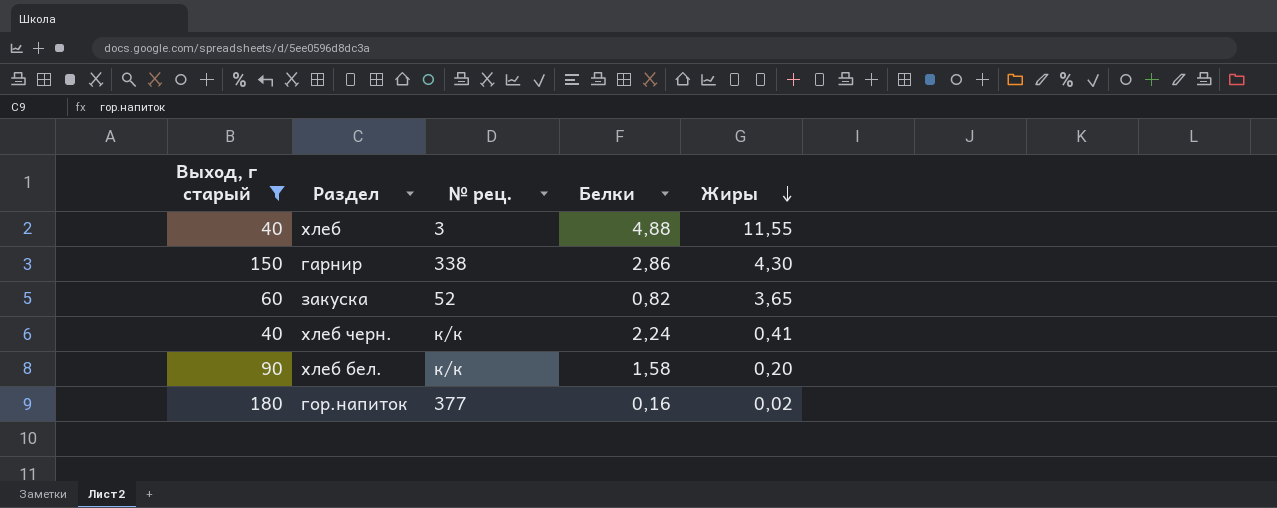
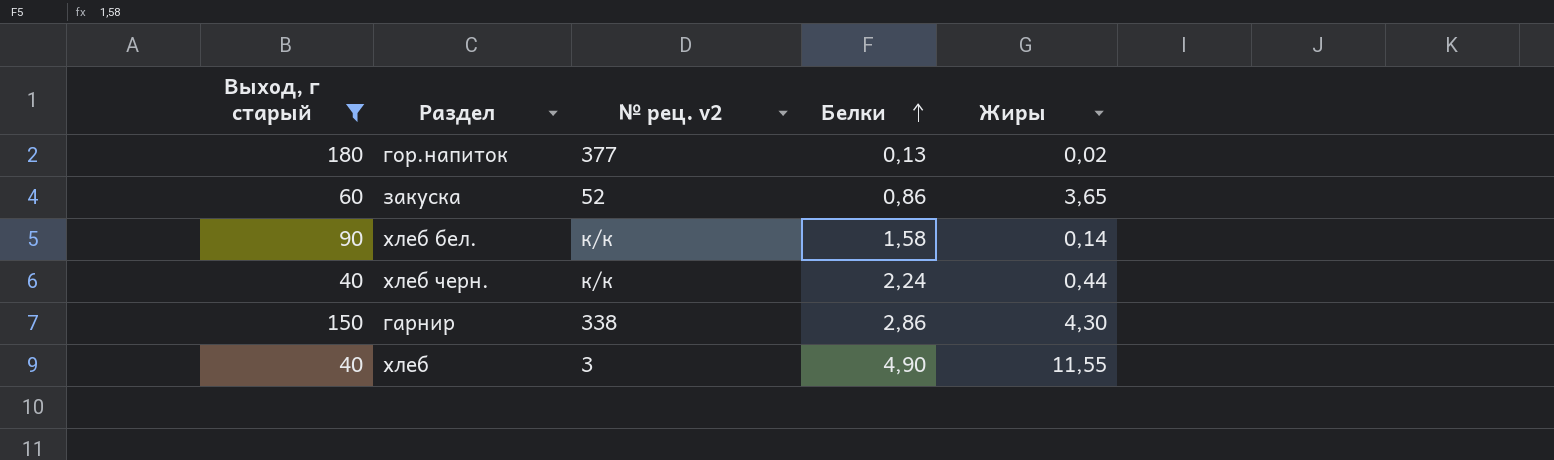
row order: Жиры descending -> Белки ascending
column name: № рец. -> № рец. v2
гор.напиток | Белки: 0,16 -> 0,13
закуска | Белки: 0,82 -> 0,86
хлеб бел. | Жиры: 0,20 -> 0,14
хлеб черн. | Жиры: 0,41 -> 0,44
хлеб | Белки: 4,88 -> 4,90

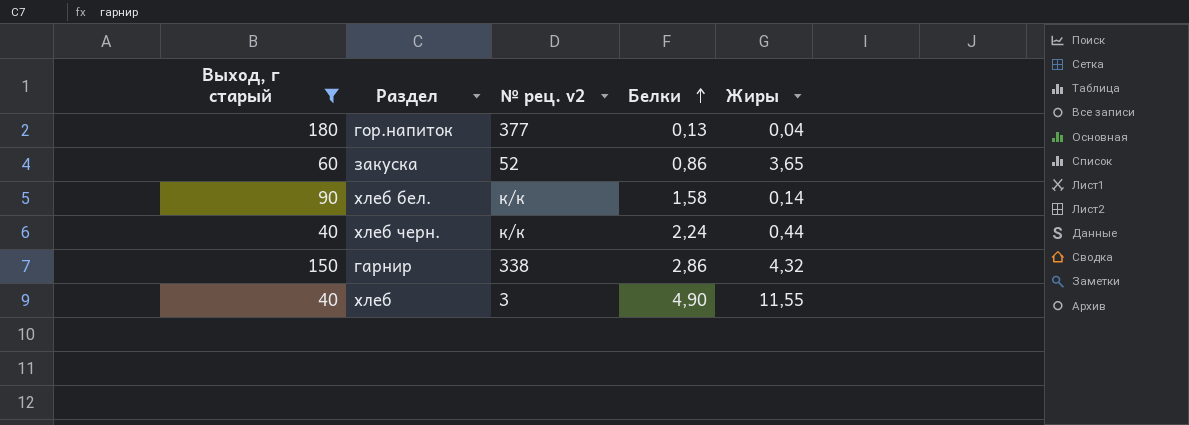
гор.напиток | Жиры: 0,02 -> 0,04
гарнир | Жиры: 4,30 -> 4,32

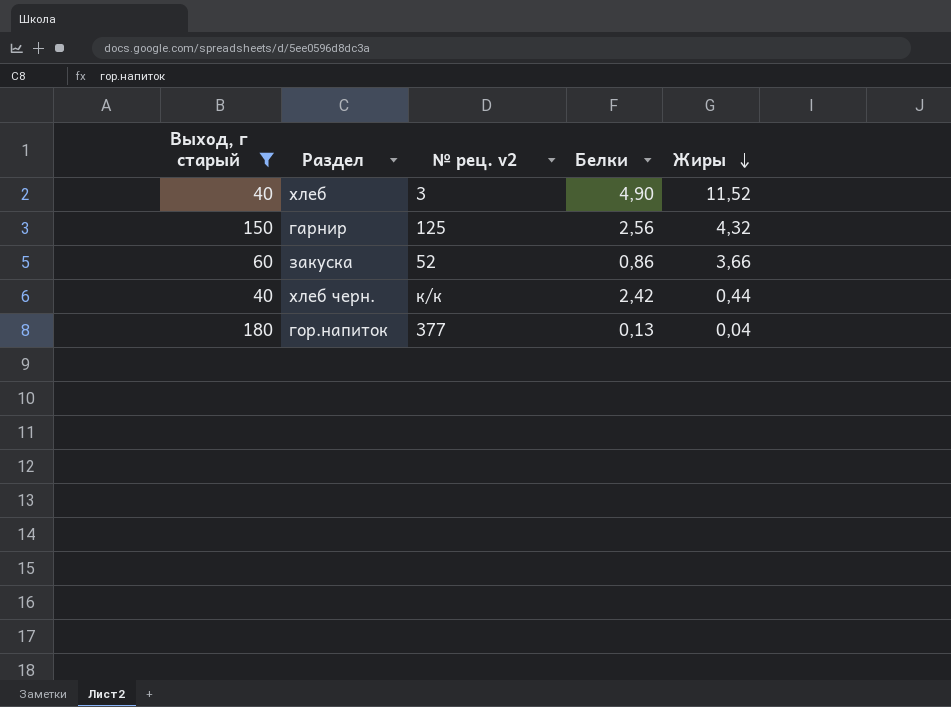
row order: Белки ascending -> Жиры descending
row хлеб бел.: 90 | к/к | 1,58 | 0,14 -> none
хлеб | Жиры: 11,55 -> 11,52
гарнир | № рец. v2: 338 -> 125
гарнир | Белки: 2,86 -> 2,56
закуска | Жиры: 3,65 -> 3,66
хлеб черн. | Белки: 2,24 -> 2,42

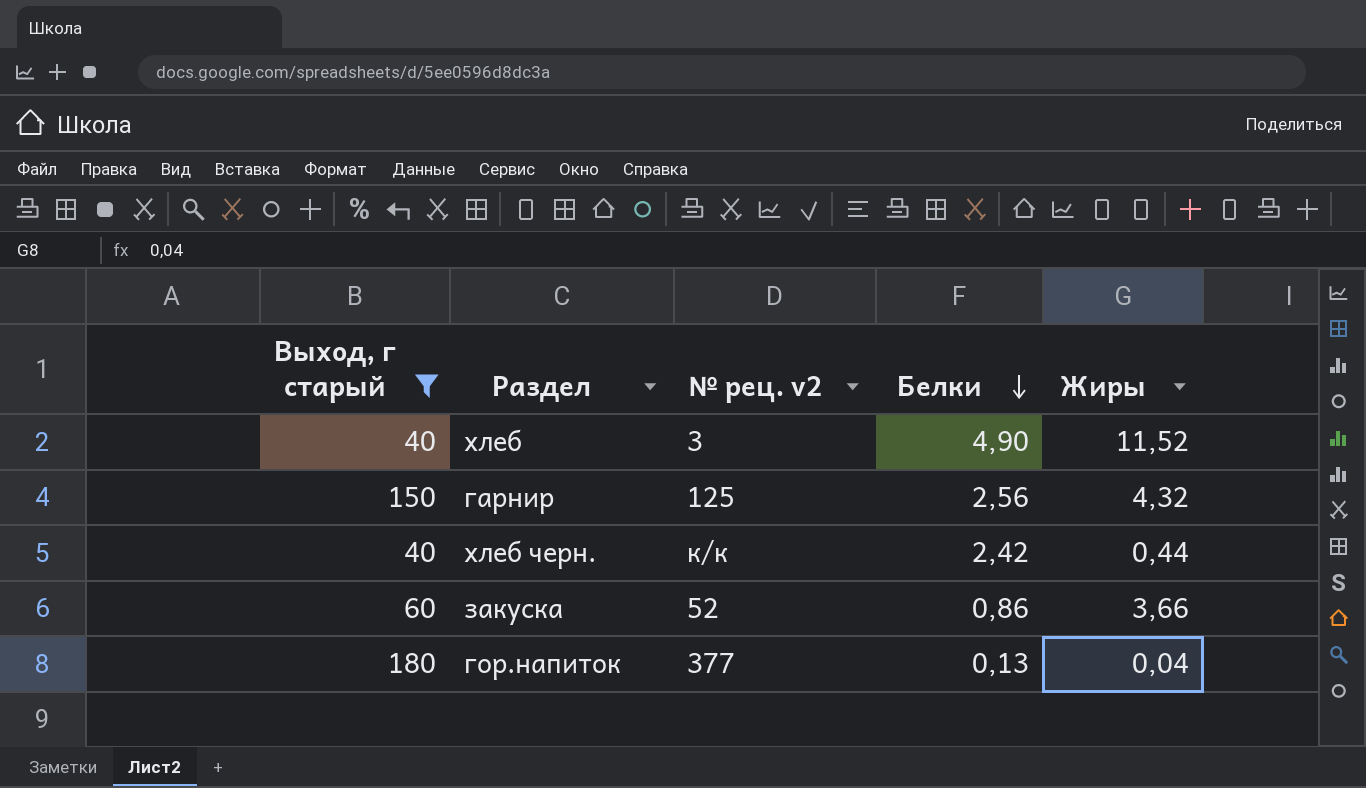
row order: Жиры descending -> Белки descending

